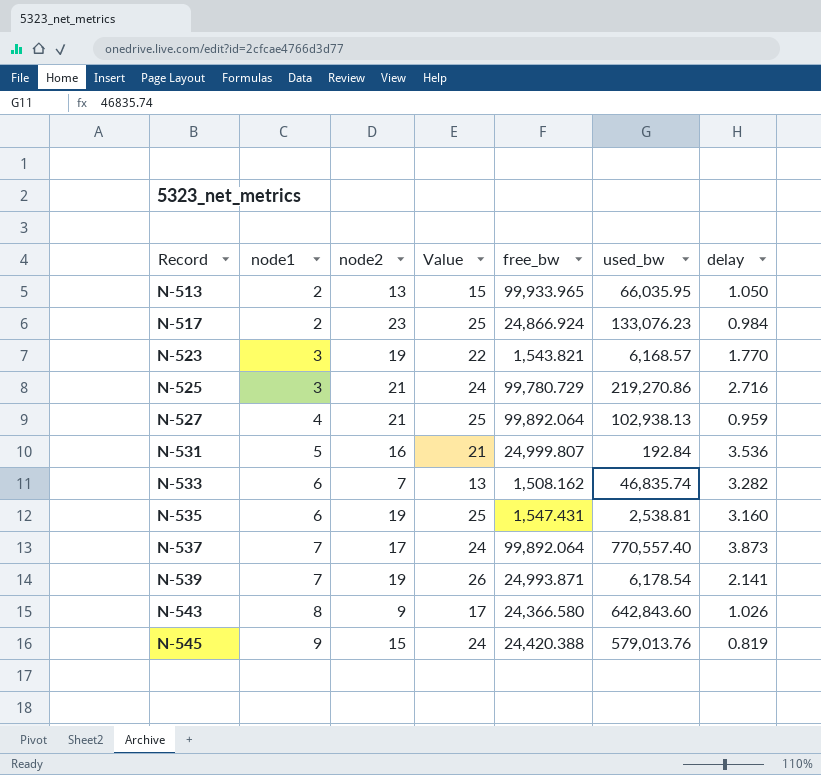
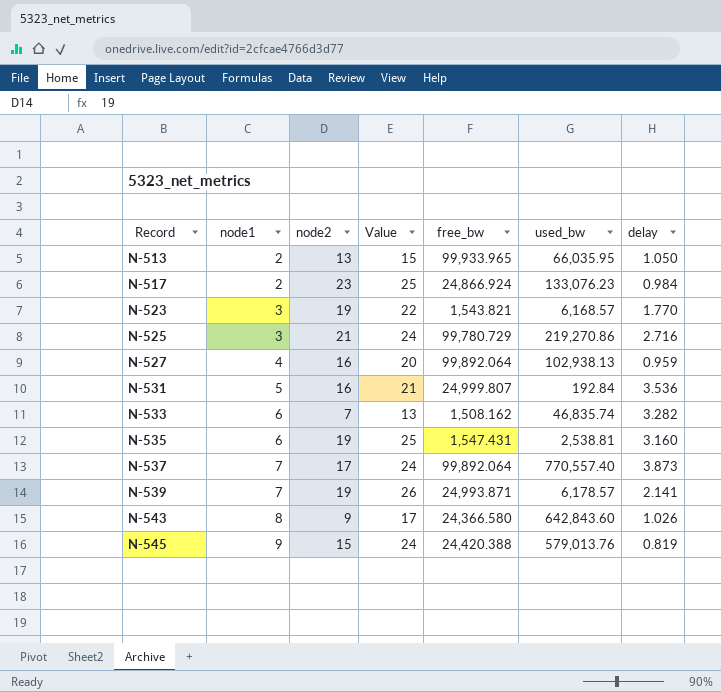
N-527 | node2: 21 -> 16
N-527 | Value: 25 -> 20
N-539 | used_bw: 6,178.54 -> 6,178.57

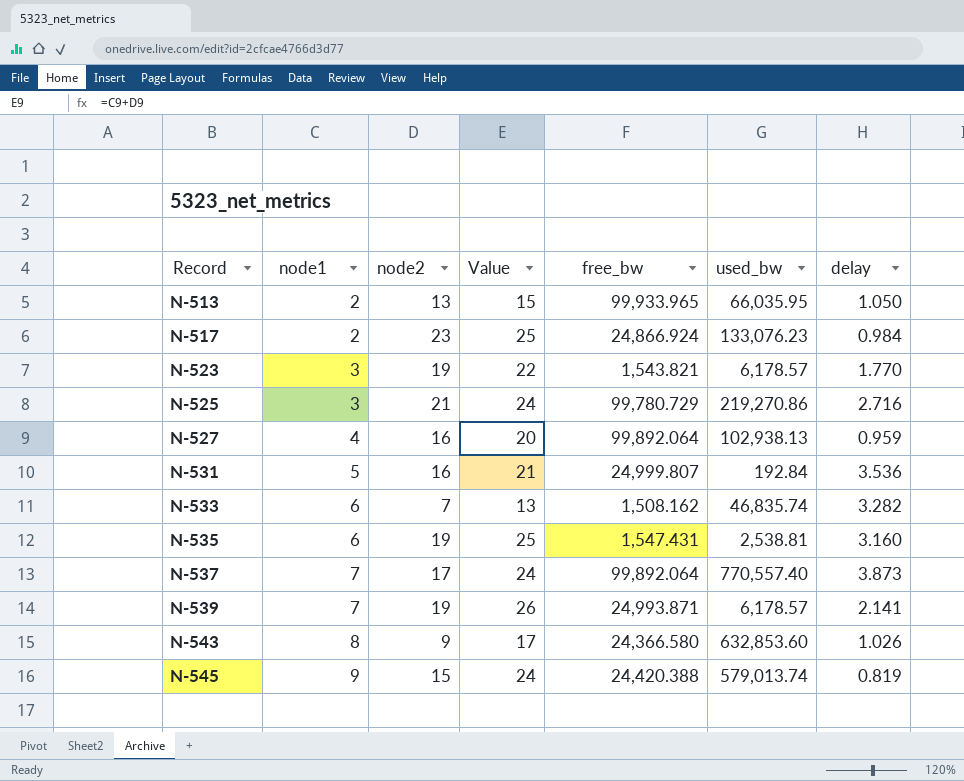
N-523 | used_bw: 6,168.57 -> 6,178.57
N-543 | used_bw: 642,843.60 -> 632,853.60
N-545 | used_bw: 579,013.76 -> 579,013.74

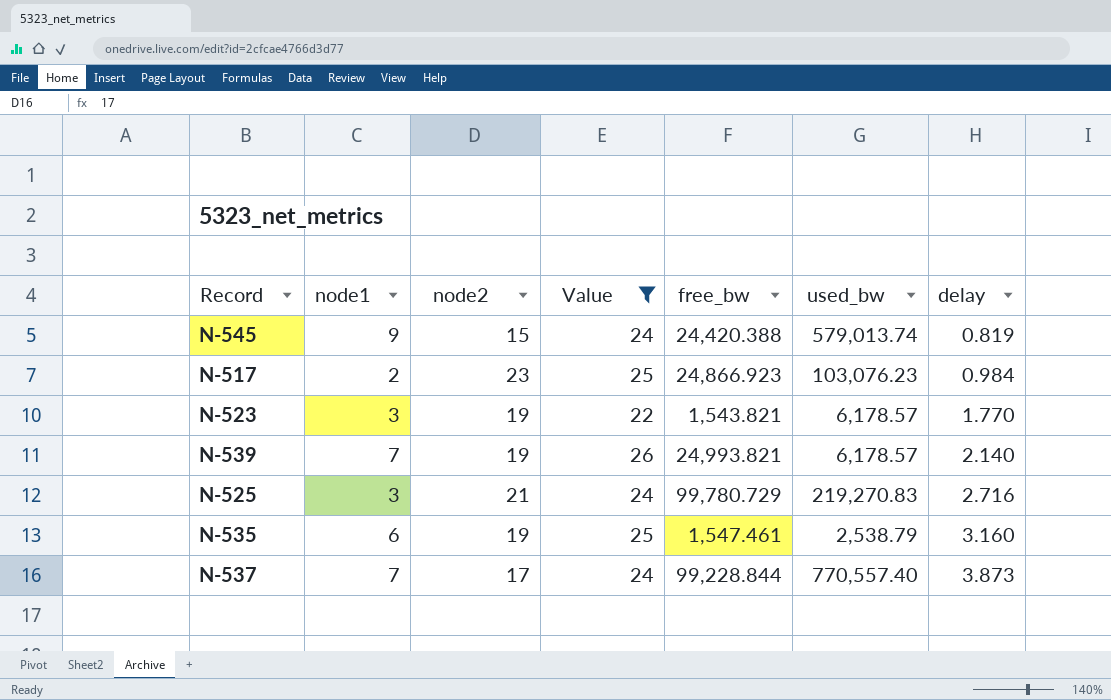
filter: none -> Value >= 22
row order: Record ascending -> delay ascending
N-517 | free_bw: 24,866.924 -> 24,866.923
N-517 | used_bw: 133,076.23 -> 103,076.23
N-539 | free_bw: 24,993.871 -> 24,993.821
N-539 | delay: 2.141 -> 2.140
N-525 | used_bw: 219,270.86 -> 219,270.83
N-535 | free_bw: 1,547.431 -> 1,547.461
N-535 | used_bw: 2,538.81 -> 2,538.79
N-537 | free_bw: 99,892.064 -> 99,228.844

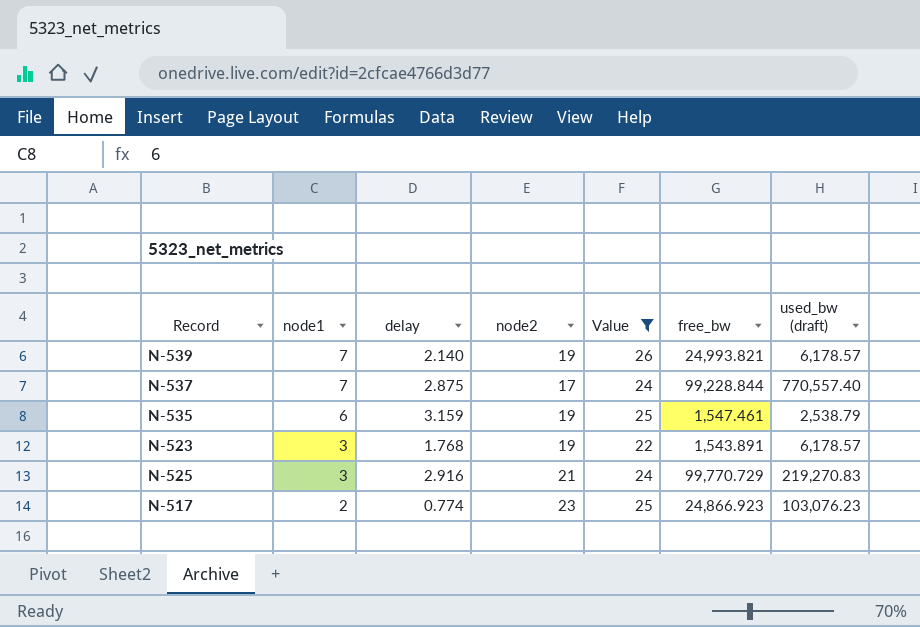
row order: delay ascending -> node1 descending
column delay | position: 7 -> 3
column name: used_bw -> used_bw (draft)
row N-545: 9 | 15 | 24 | 24,420.388 | 579,013.74 | 0.819 -> none
N-537 | delay: 3.873 -> 2.875
N-535 | delay: 3.160 -> 3.159
N-523 | delay: 1.770 -> 1.768
N-523 | free_bw: 1,543.821 -> 1,543.891
N-525 | delay: 2.716 -> 2.916
N-525 | free_bw: 99,780.729 -> 99,770.729
N-517 | delay: 0.984 -> 0.774

